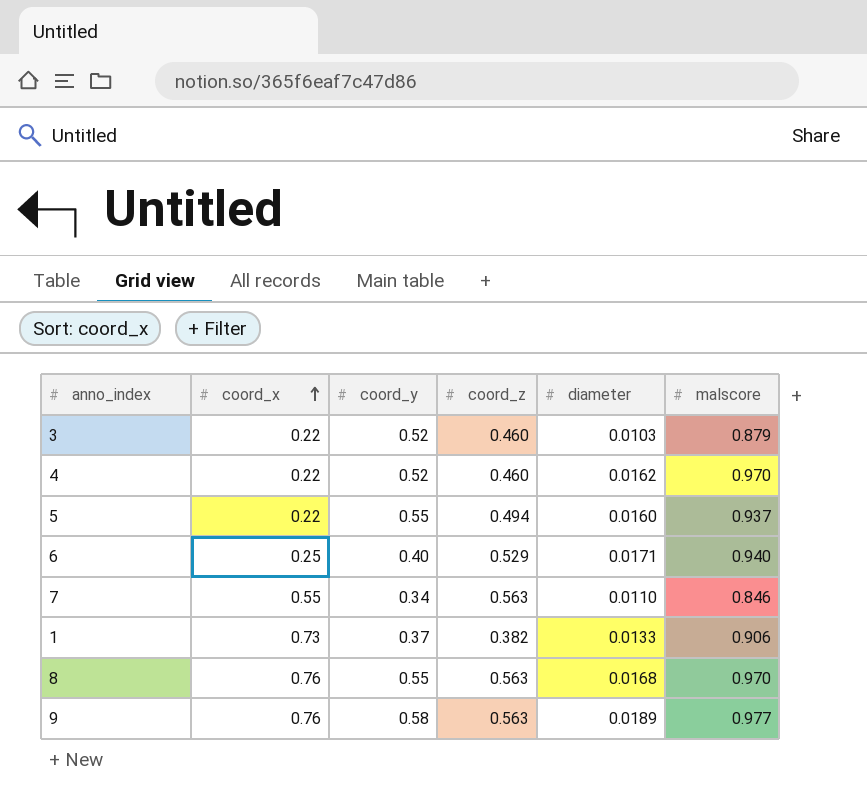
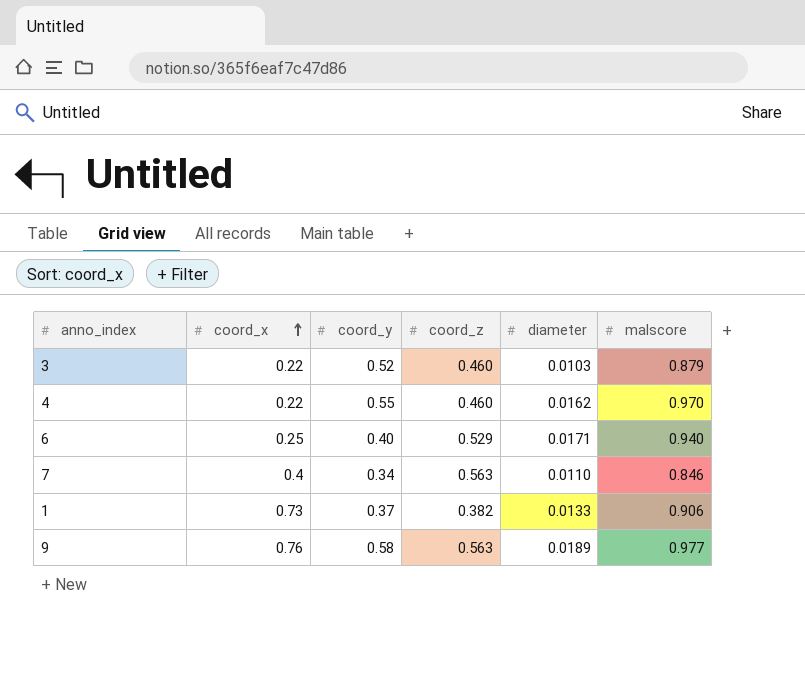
row 5: 0.22 | 0.55 | 0.494 | 0.0160 | 0.937 -> none
row 8: 0.76 | 0.55 | 0.563 | 0.0168 | 0.970 -> none
4 | coord_y: 0.52 -> 0.55
7 | coord_x: 0.55 -> 0.4

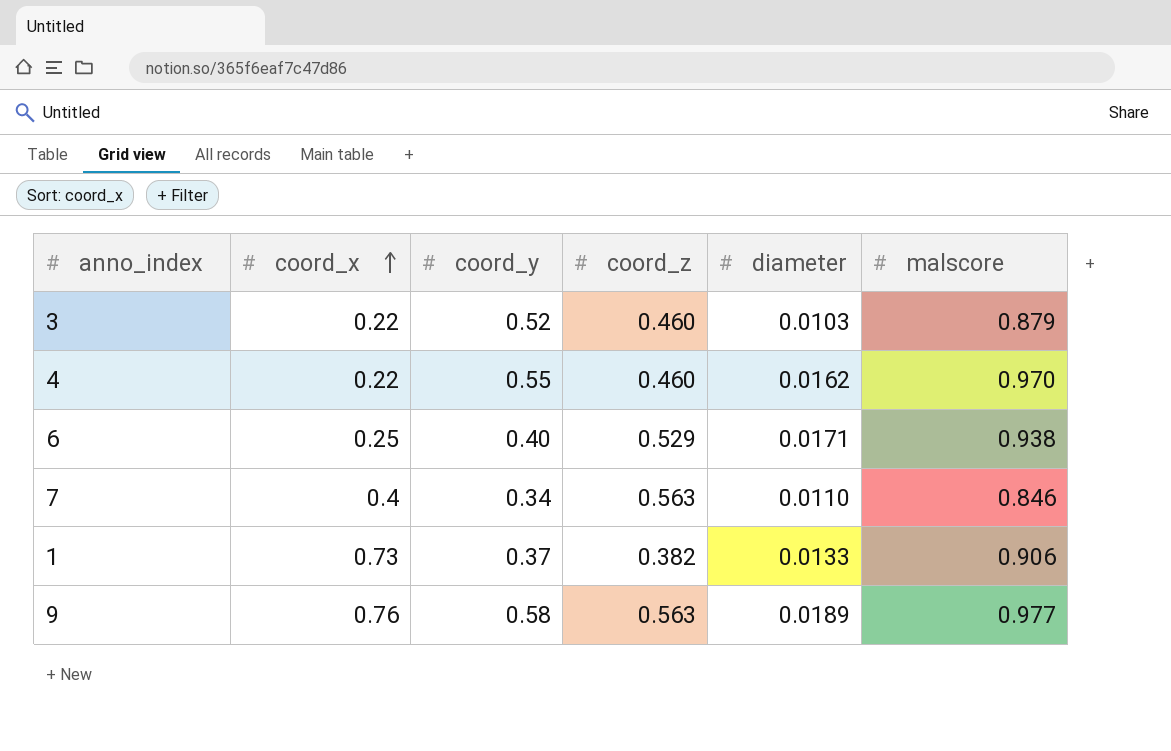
6 | malscore: 0.940 -> 0.938

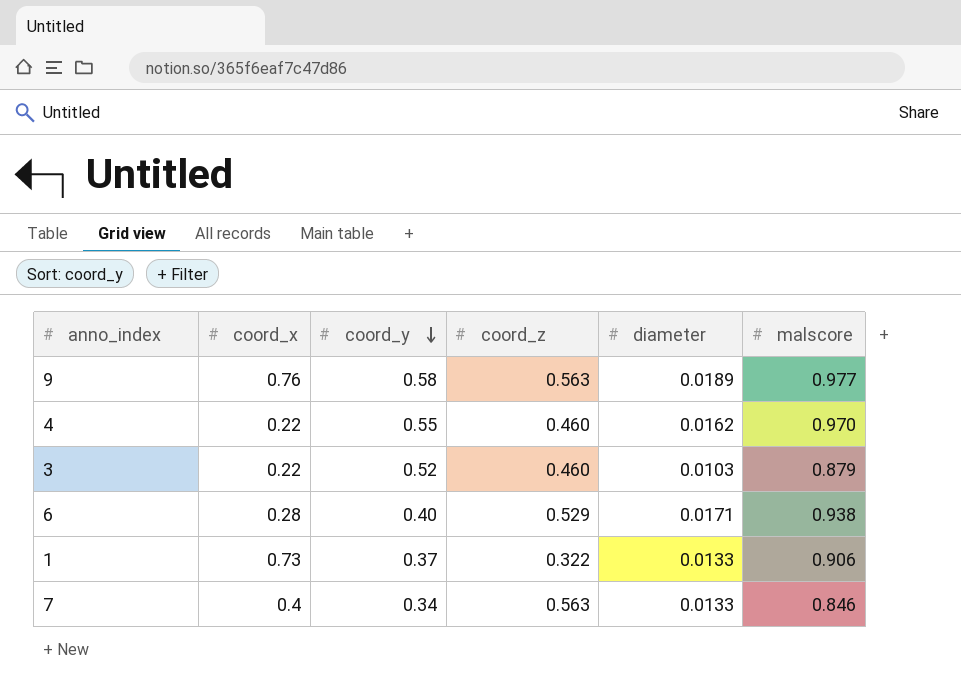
row order: coord_x ascending -> coord_y descending
6 | coord_x: 0.25 -> 0.28
1 | coord_z: 0.382 -> 0.322
7 | diameter: 0.0110 -> 0.0133

